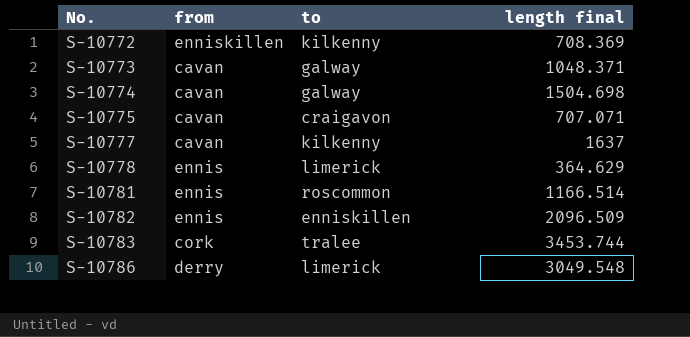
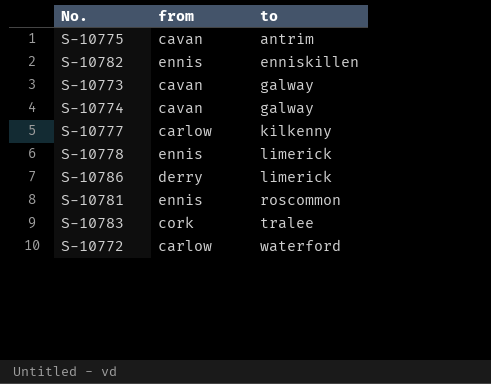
row order: No. ascending -> to ascending
column length final | position: 4 -> none
S-10775 | to: craigavon -> antrim
S-10777 | from: cavan -> carlow
S-10772 | from: enniskillen -> carlow
S-10772 | to: kilkenny -> waterford

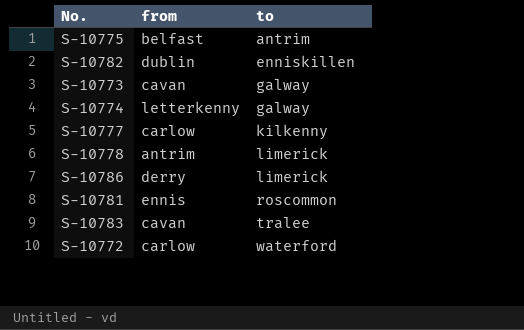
S-10775 | from: cavan -> belfast
S-10782 | from: ennis -> dublin
S-10774 | from: cavan -> letterkenny
S-10778 | from: ennis -> antrim
S-10783 | from: cork -> cavan

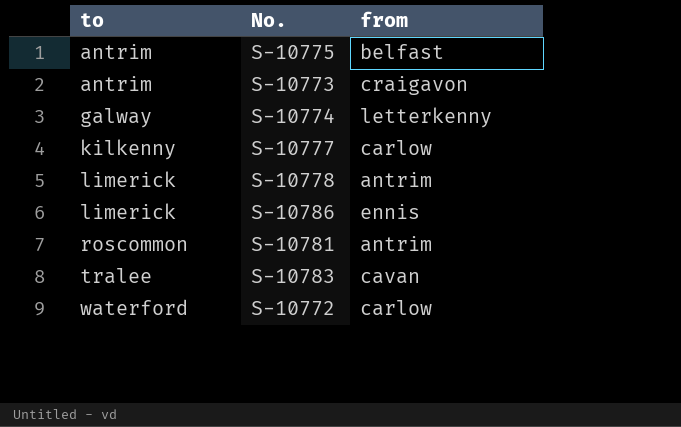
column to | position: 3 -> 1
row S-10782: dublin | enniskillen -> none
S-10773 | to: galway -> antrim
S-10773 | from: cavan -> craigavon
S-10786 | from: derry -> ennis
S-10781 | from: ennis -> antrim

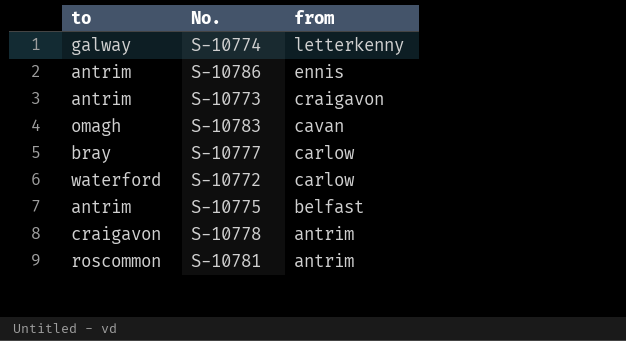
row order: to ascending -> from descending
S-10786 | to: limerick -> antrim
S-10783 | to: tralee -> omagh
S-10777 | to: kilkenny -> bray
S-10778 | to: limerick -> craigavon

